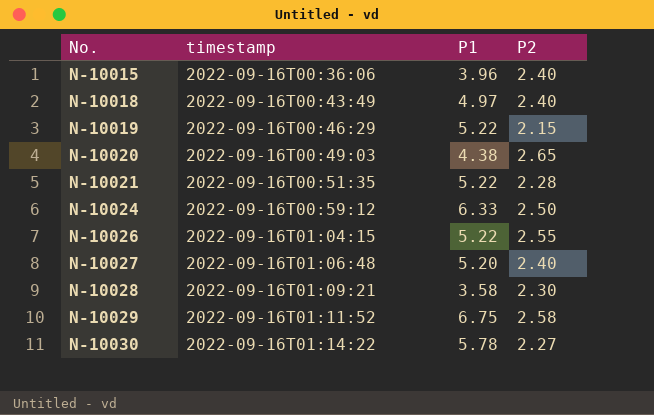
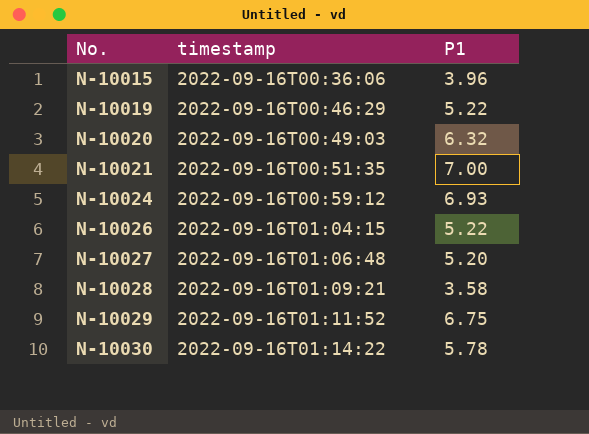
column P2 | position: 4 -> none
row N-10018: 2022-09-16T00:43:49 | 4.97 | 2.40 -> none
N-10020 | P1: 4.38 -> 6.32
N-10021 | P1: 5.22 -> 7.00
N-10024 | P1: 6.33 -> 6.93

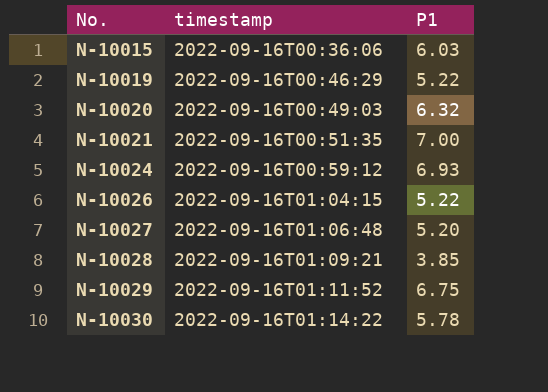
N-10015 | P1: 3.96 -> 6.03
N-10028 | P1: 3.58 -> 3.85

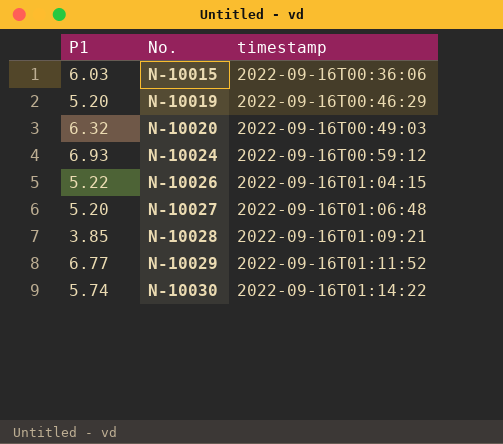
column P1 | position: 3 -> 1
row N-10021: 2022-09-16T00:51:35 | 7.00 -> none
N-10019 | P1: 5.22 -> 5.20
N-10029 | P1: 6.75 -> 6.77
N-10030 | P1: 5.78 -> 5.74

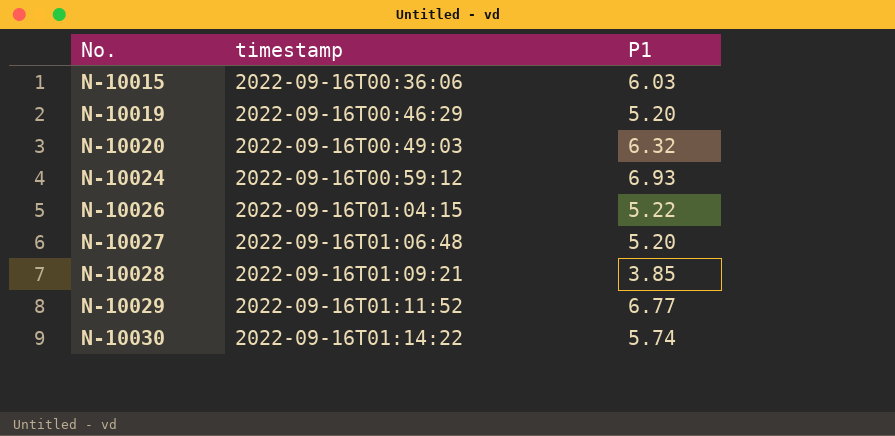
column P1 | position: 1 -> 3

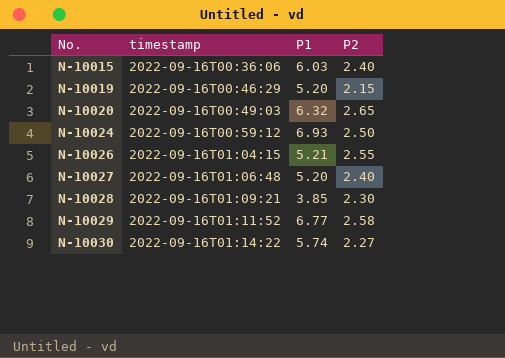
column P2 | position: none -> 4
N-10026 | P1: 5.22 -> 5.21

